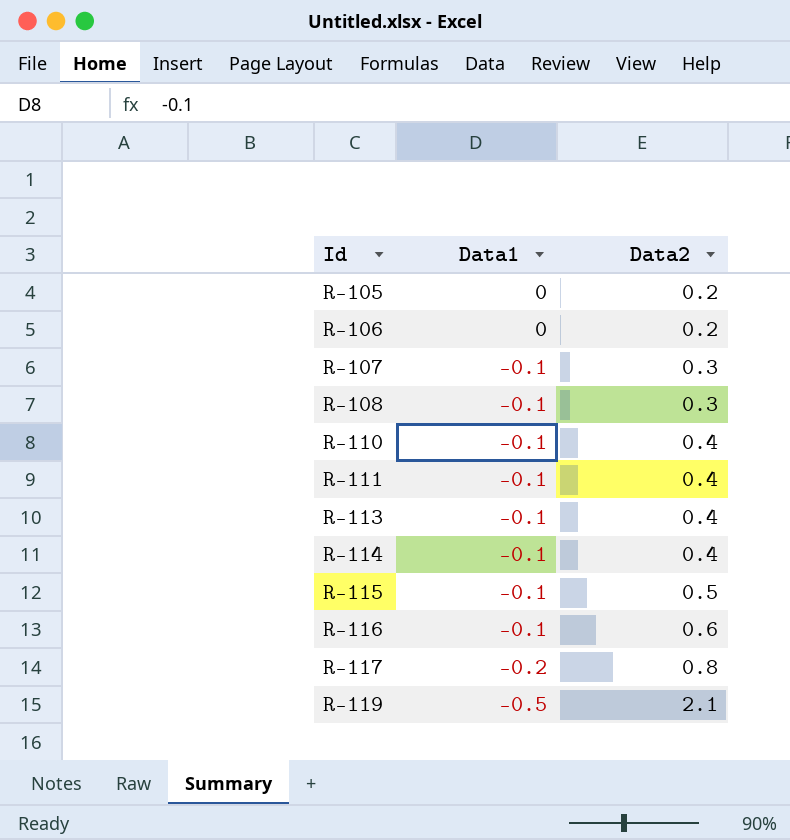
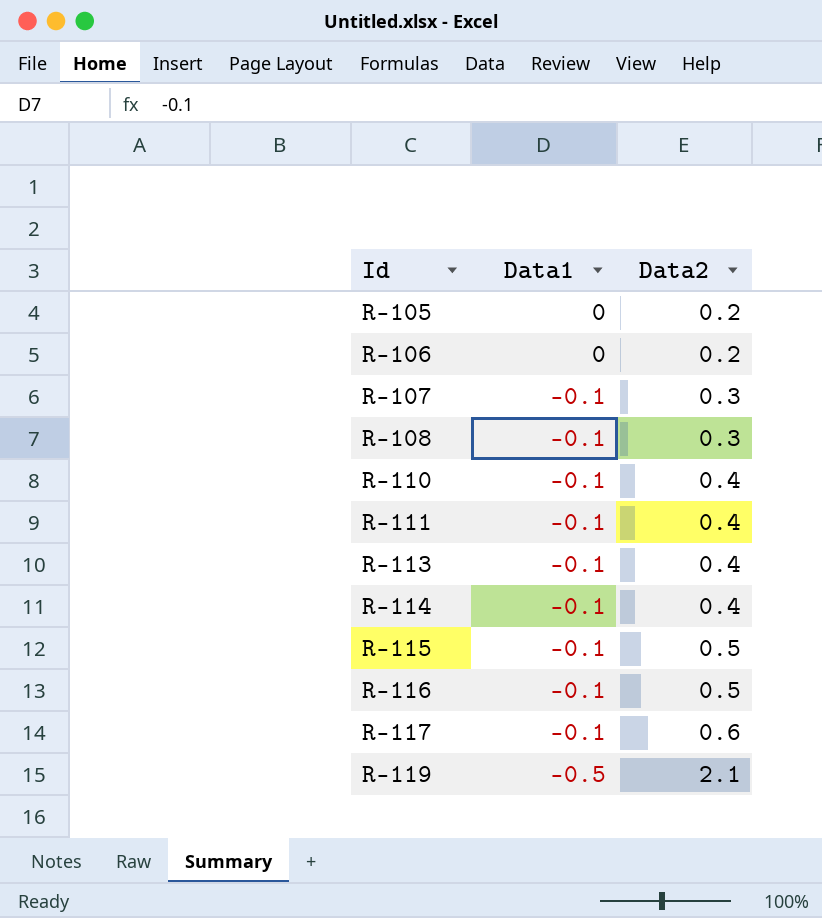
R-116 | Data2: 0.6 -> 0.5
R-117 | Data1: -0.2 -> -0.1
R-117 | Data2: 0.8 -> 0.6

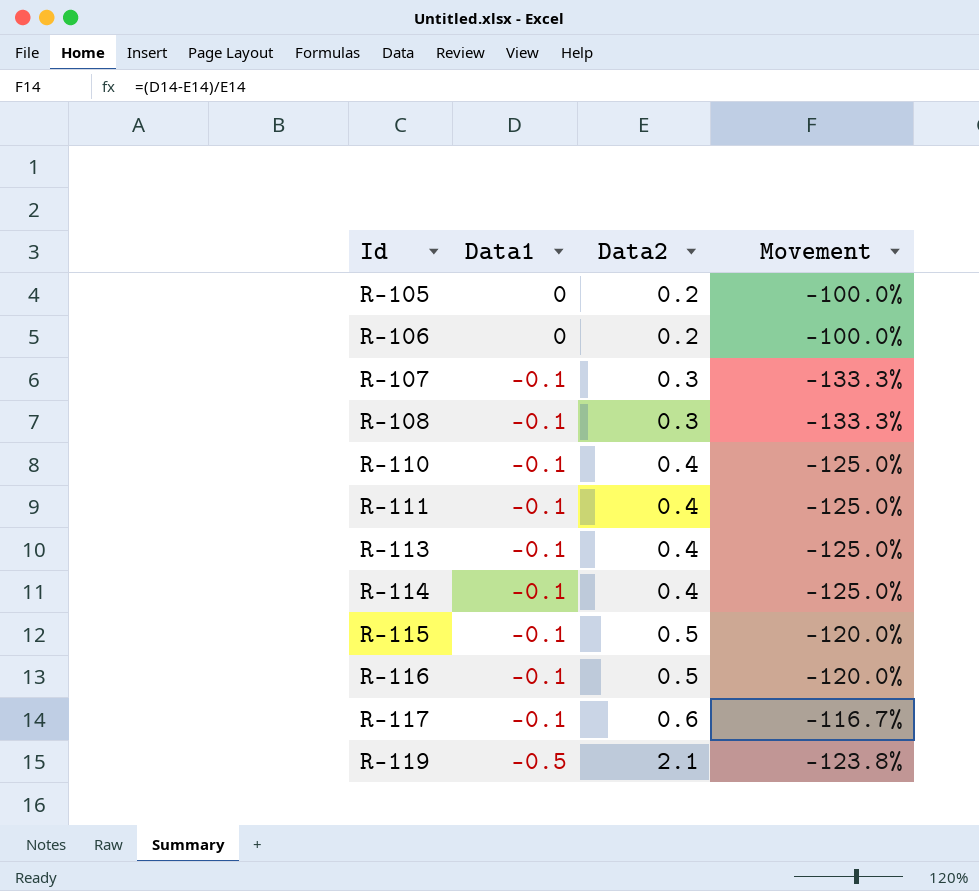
column Movement | formula: none -> ([Data1] - [Data2]) / [Data2]

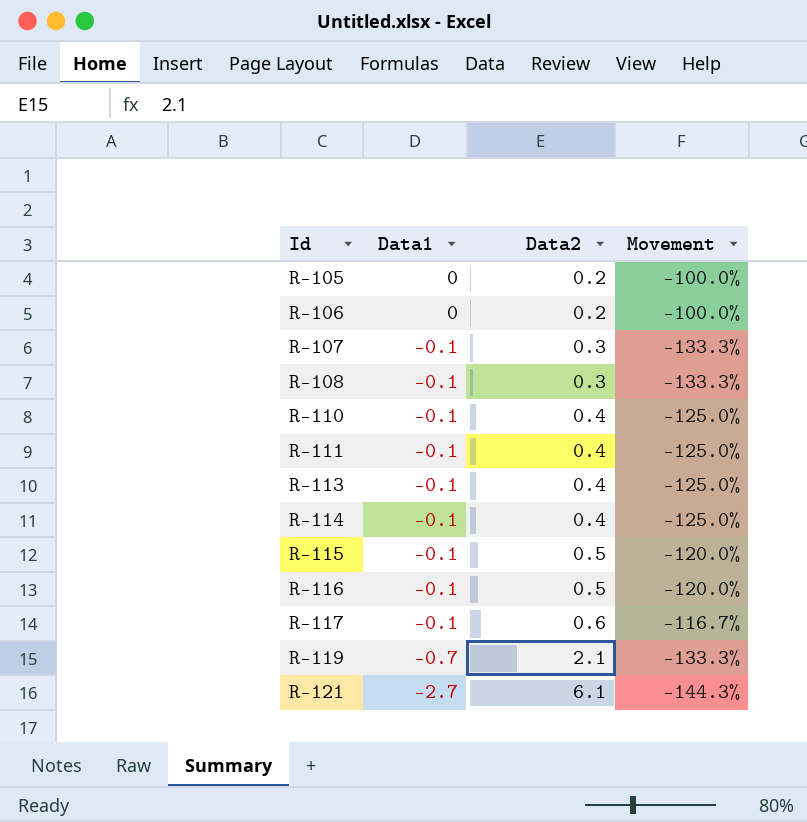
R-119 | Data1: -0.5 -> -0.7
R-119 | Movement: -123.8% -> -133.3%
row R-121: none -> -2.7 | 6.1 | -144.3%

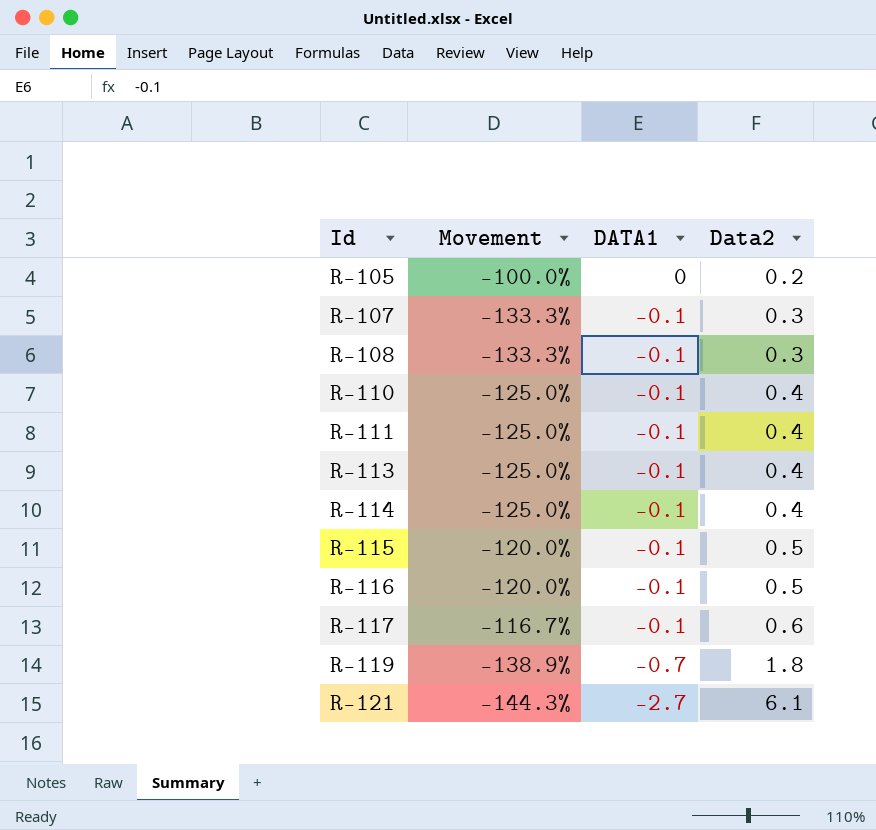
column Movement | position: 4 -> 2
column name: Data1 -> DATA1
row R-106: 0 | 0.2 | -100.0% -> none
R-119 | Movement: -133.3% -> -138.9%
R-119 | Data2: 2.1 -> 1.8

